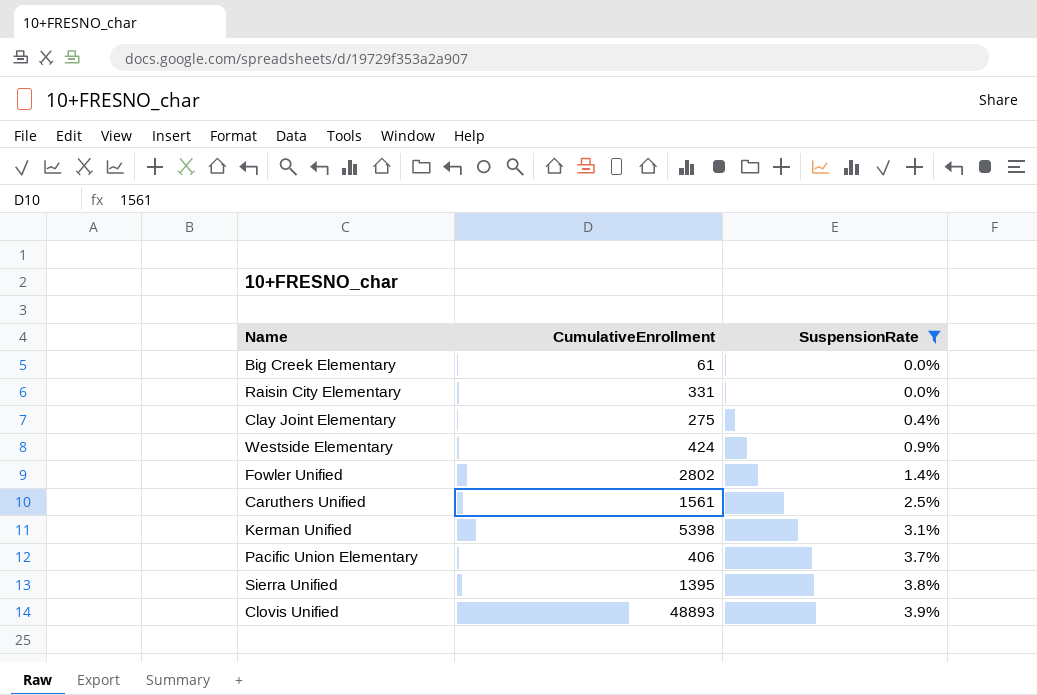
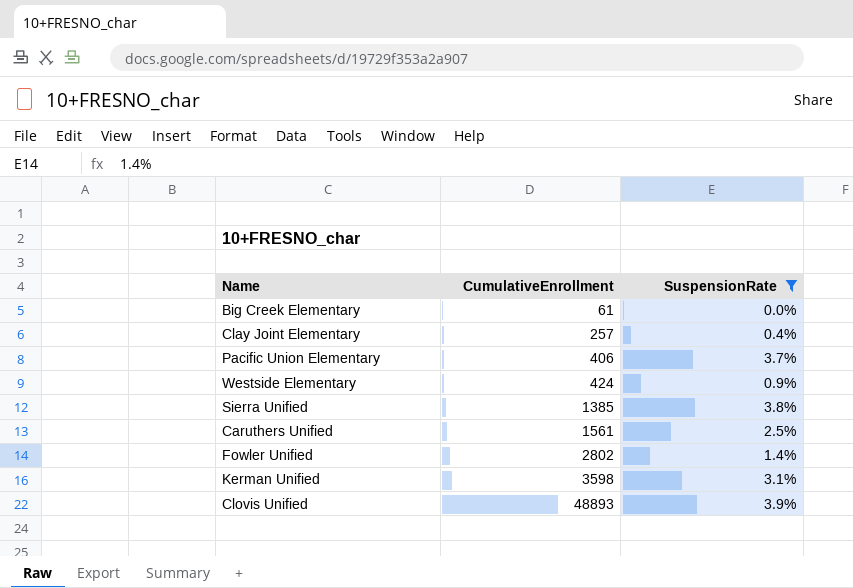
row order: SuspensionRate ascending -> CumulativeEnrollment ascending
row Raisin City Elementary: 331 | 0.0% -> none
Clay Joint Elementary | CumulativeEnrollment: 275 -> 257
Sierra Unified | CumulativeEnrollment: 1395 -> 1385
Kerman Unified | CumulativeEnrollment: 5398 -> 3598

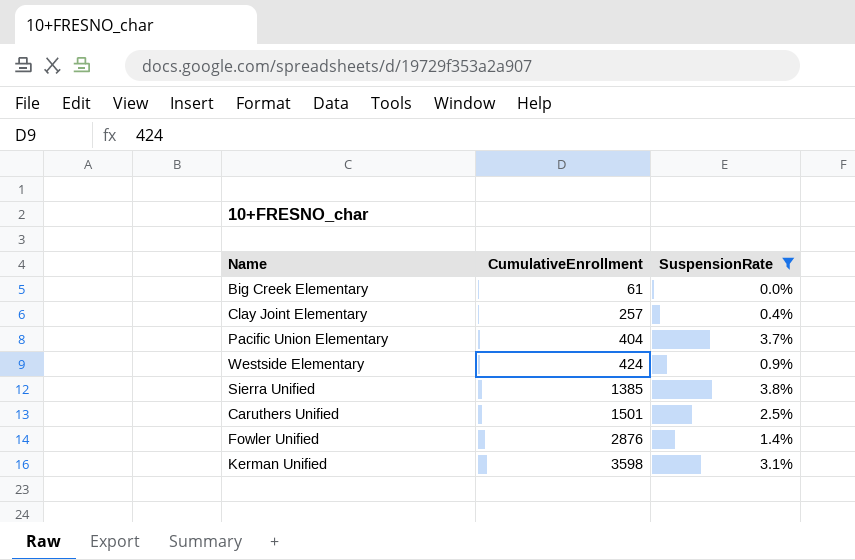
row Clovis Unified: 48893 | 3.9% -> none
Pacific Union Elementary | CumulativeEnrollment: 406 -> 404
Caruthers Unified | CumulativeEnrollment: 1561 -> 1501
Fowler Unified | CumulativeEnrollment: 2802 -> 2876

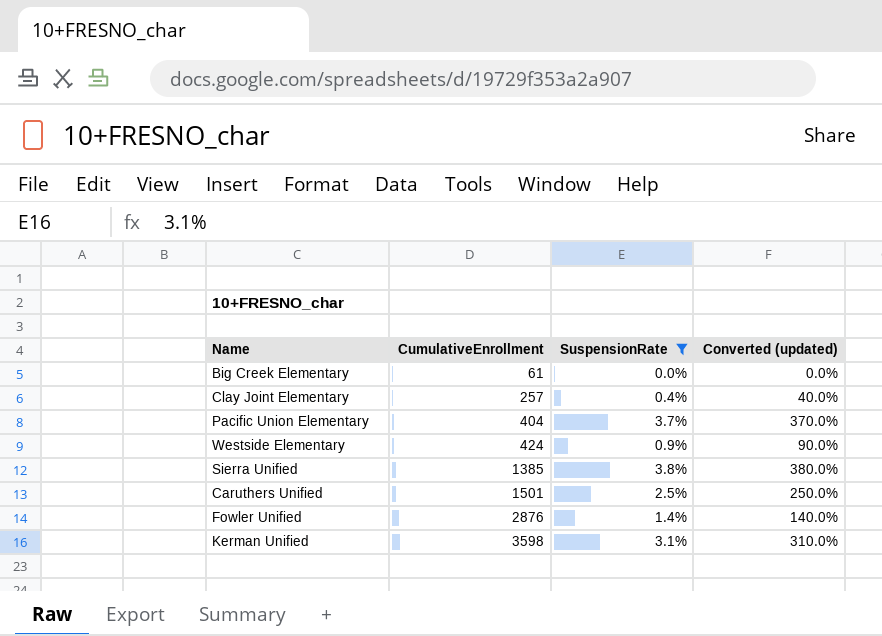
column Converted (updated) | formula: none -> [SuspensionRate] * 100

